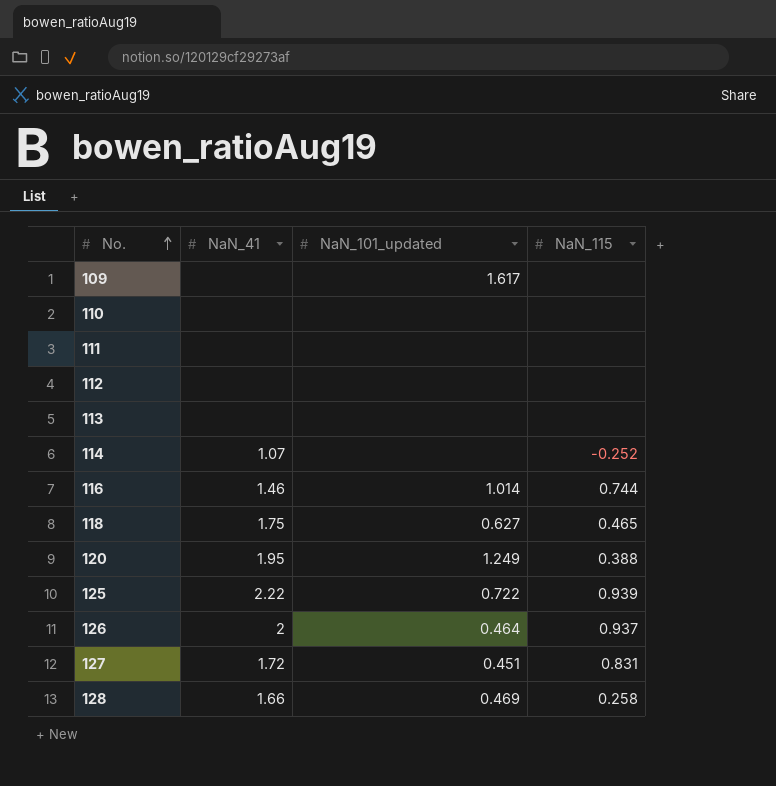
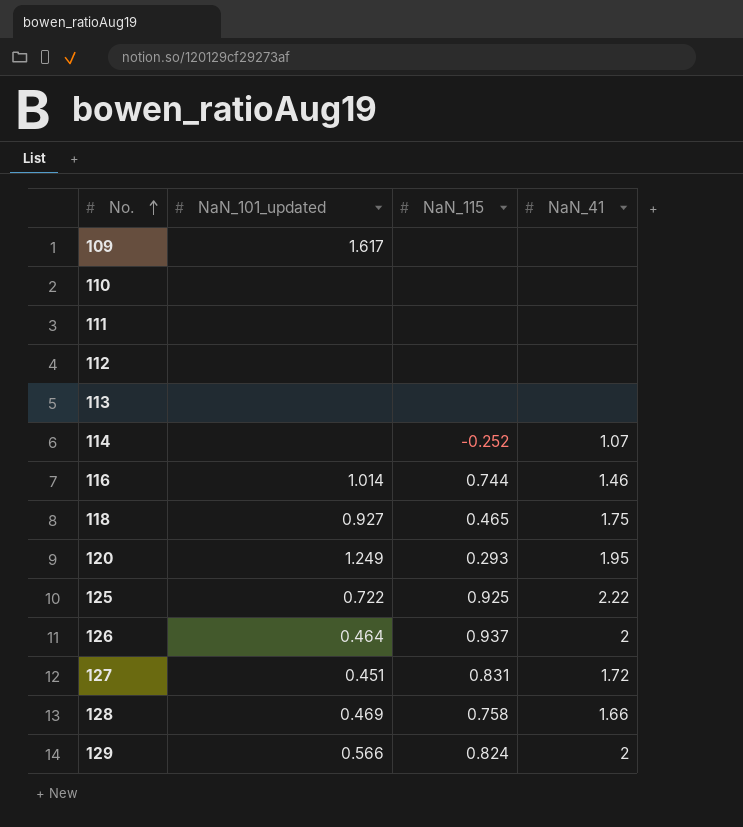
column NaN_41 | position: 2 -> 4
118 | NaN_101_updated: 0.627 -> 0.927
120 | NaN_115: 0.388 -> 0.293
125 | NaN_115: 0.939 -> 0.925
128 | NaN_115: 0.258 -> 0.758
row 129: none -> 0.566 | 0.824 | 2

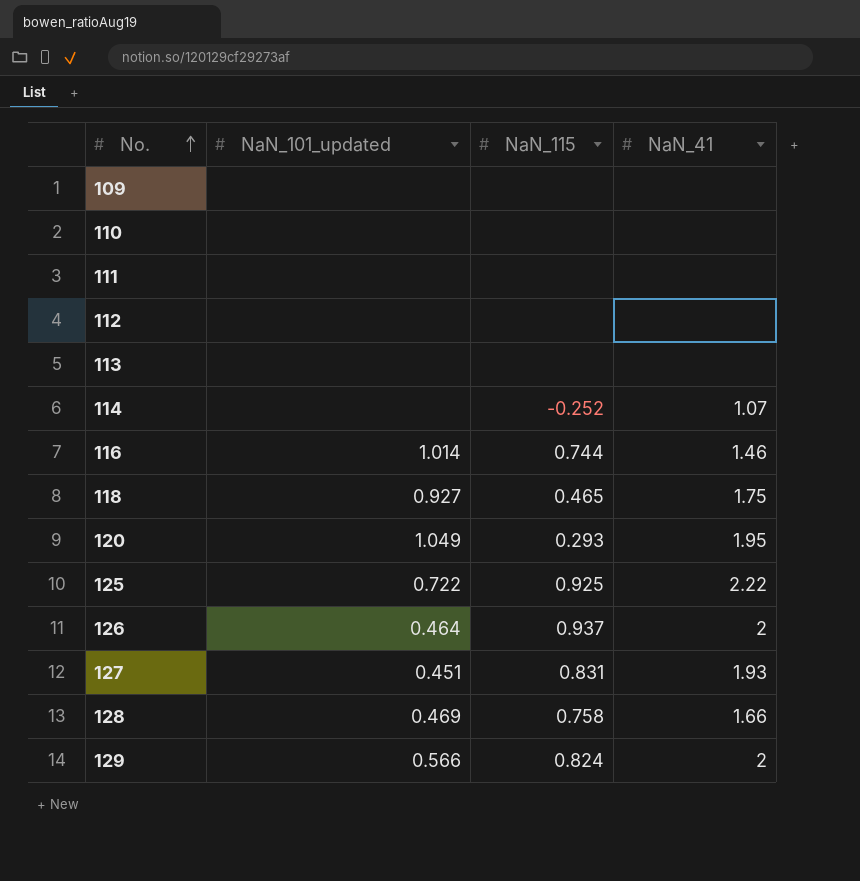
109 | NaN_101_updated: 1.617 -> none
120 | NaN_101_updated: 1.249 -> 1.049
127 | NaN_41: 1.72 -> 1.93

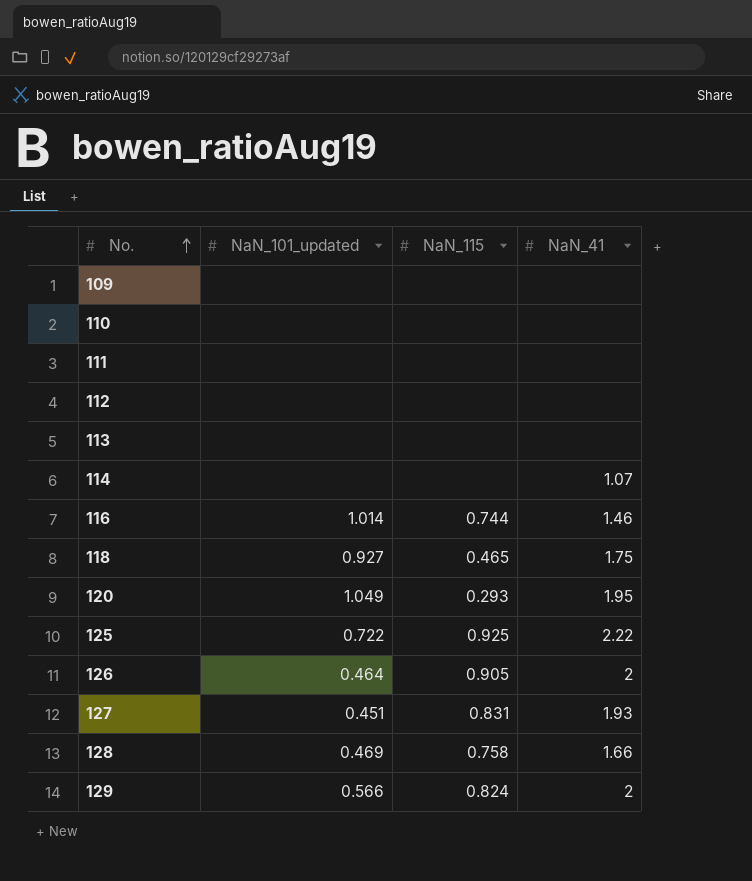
114 | NaN_115: -0.252 -> none
126 | NaN_115: 0.937 -> 0.905

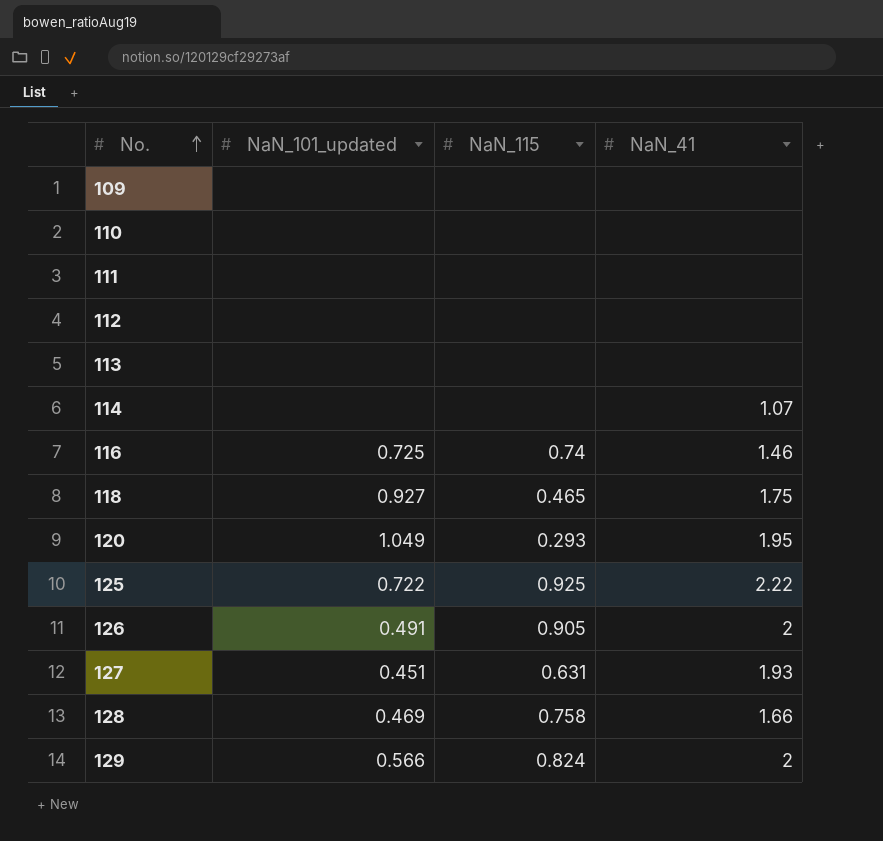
116 | NaN_101_updated: 1.014 -> 0.725
116 | NaN_115: 0.744 -> 0.74
126 | NaN_101_updated: 0.464 -> 0.491
127 | NaN_115: 0.831 -> 0.631

